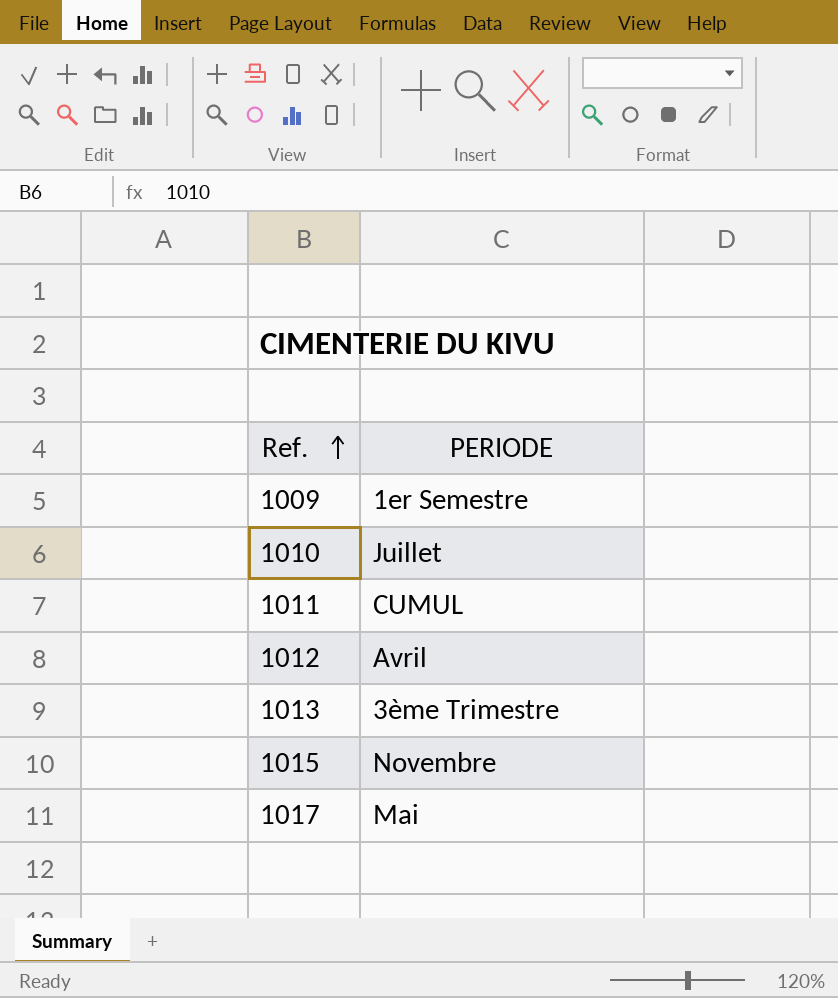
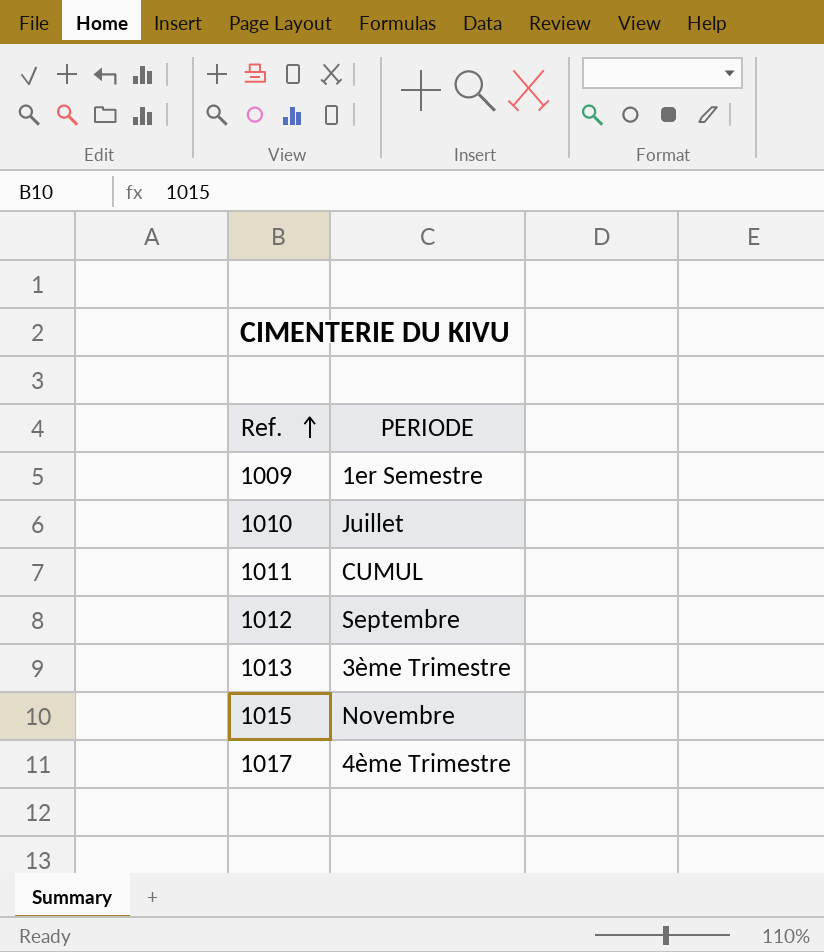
1012 | PERIODE: Avril -> Septembre
1017 | PERIODE: Mai -> 4ème Trimestre

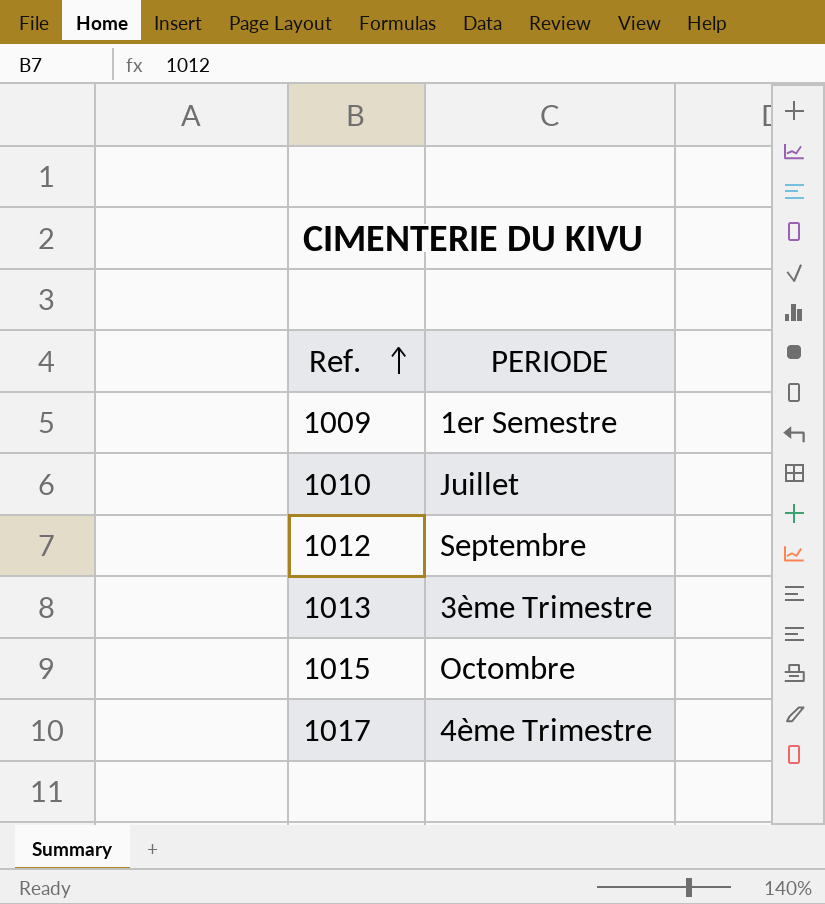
row 1011: CUMUL -> none
1015 | PERIODE: Novembre -> Octombre

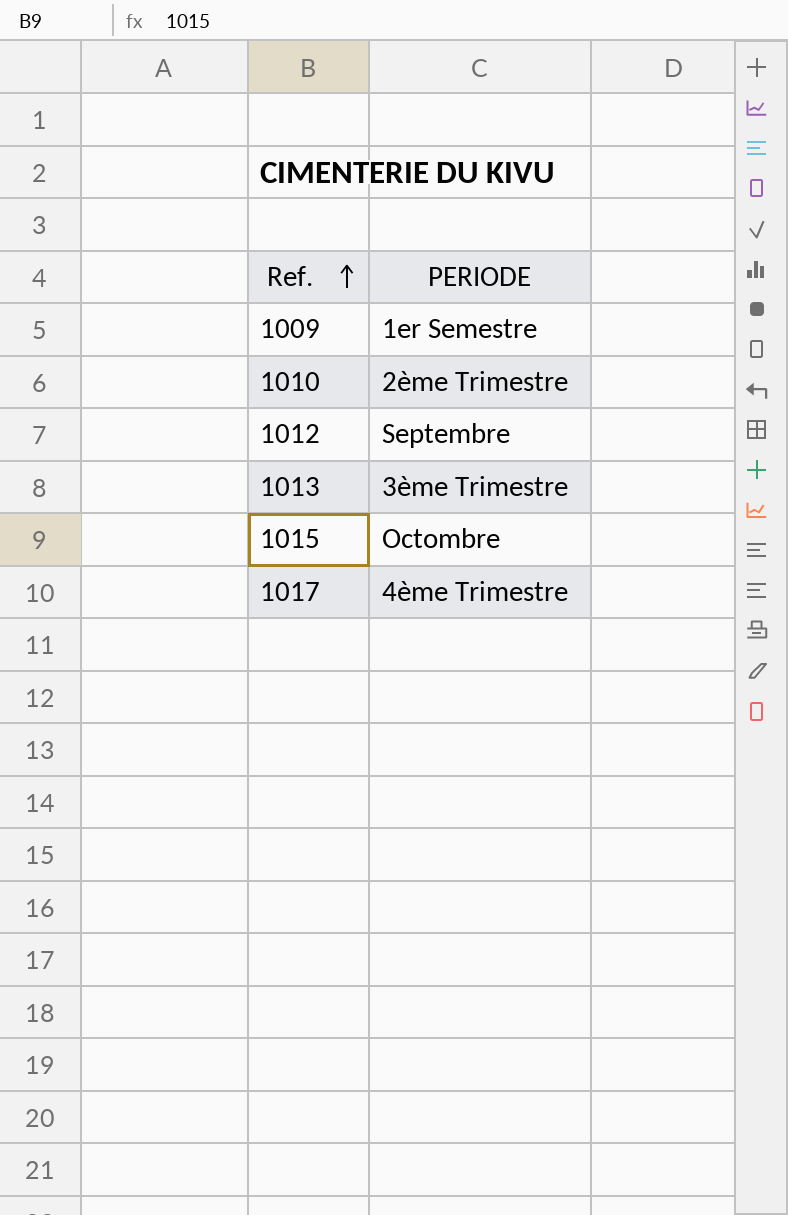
1010 | PERIODE: Juillet -> 2ème Trimestre

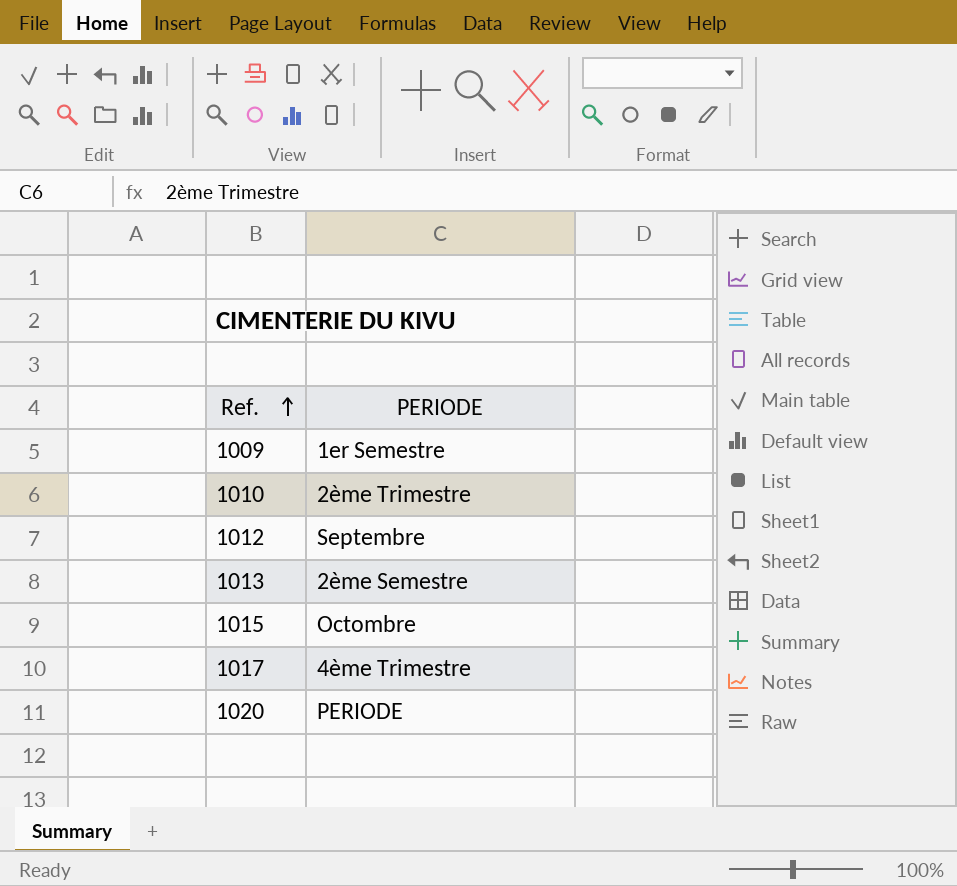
1013 | PERIODE: 3ème Trimestre -> 2ème Semestre
row 1020: none -> PERIODE

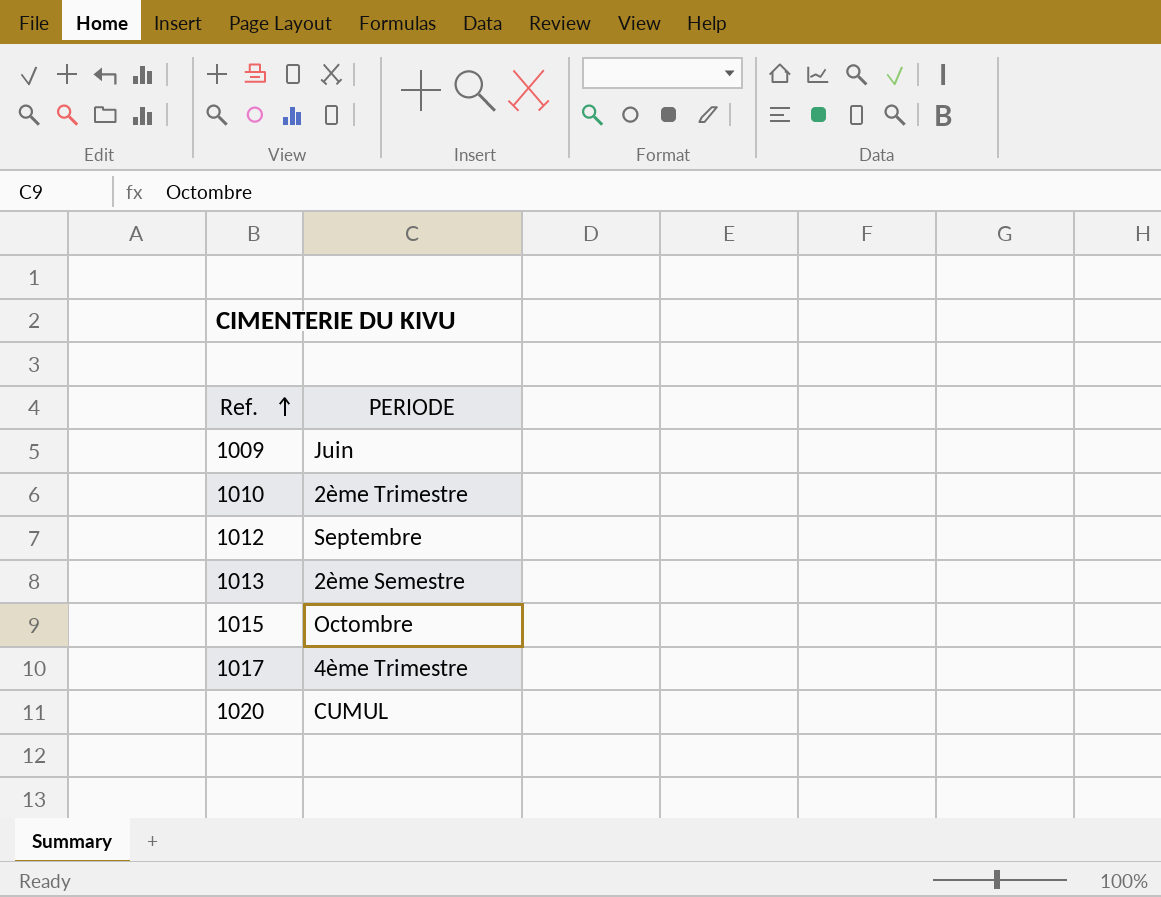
1009 | PERIODE: 1er Semestre -> Juin
1020 | PERIODE: PERIODE -> CUMUL

